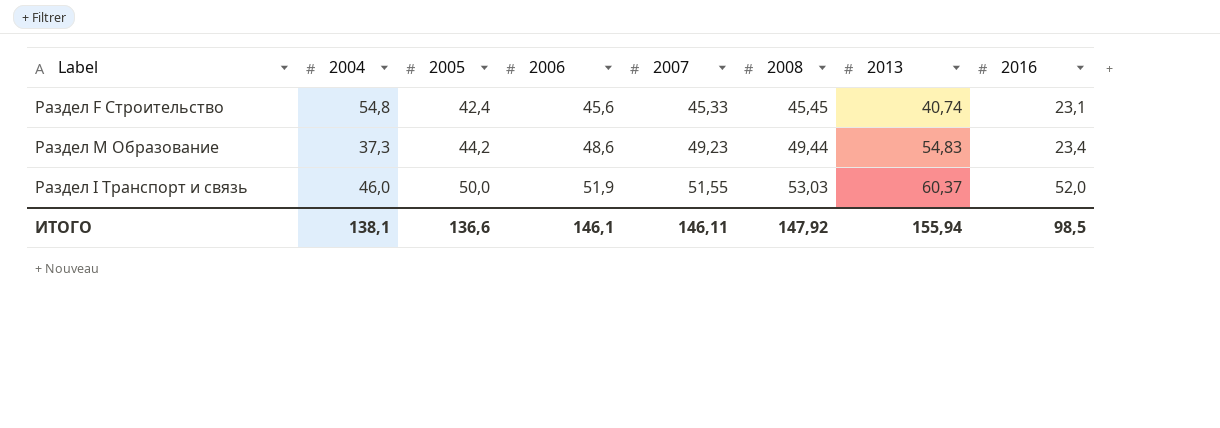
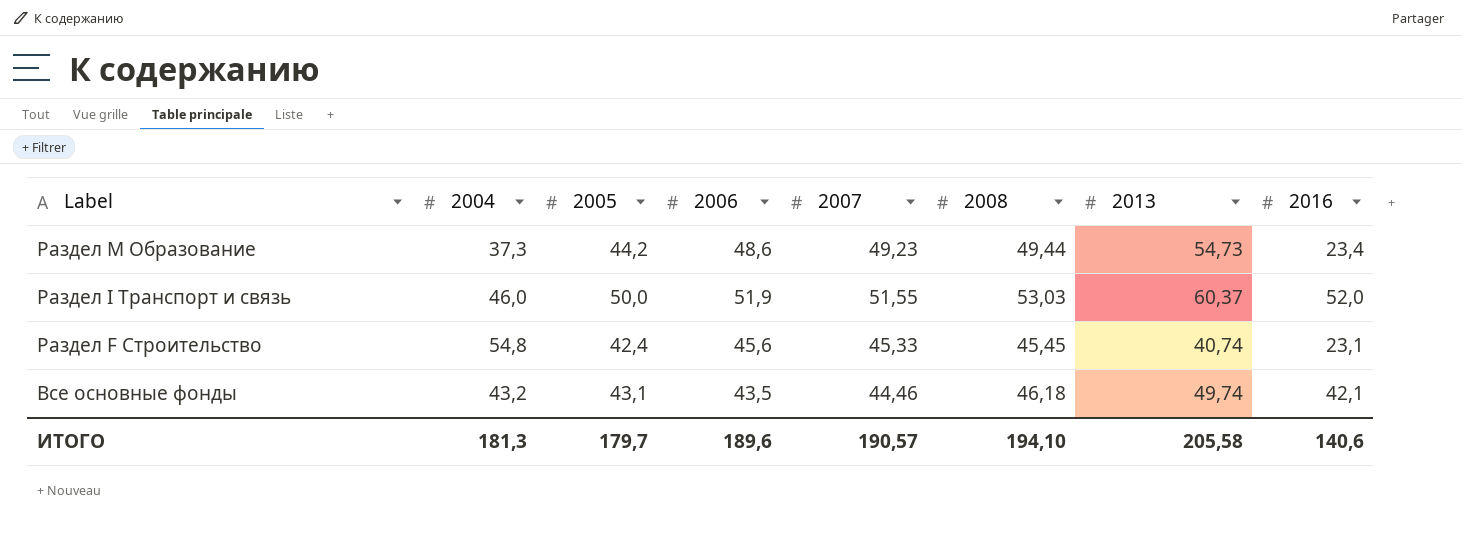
row order: 2005 ascending -> Label descending
Раздел M Образование | 2013: 54,83 -> 54,73
row Все основные фонды: none -> 43,2 | 43,1 | 43,5 | 44,46 | 46,18 | 49,74 | 42,1
ИТОГО | 2004: 138,1 -> 181,3
ИТОГО | 2005: 136,6 -> 179,7
ИТОГО | 2006: 146,1 -> 189,6
ИТОГО | 2007: 146,11 -> 190,57
ИТОГО | 2008: 147,92 -> 194,10
ИТОГО | 2013: 155,94 -> 205,58
ИТОГО | 2016: 98,5 -> 140,6

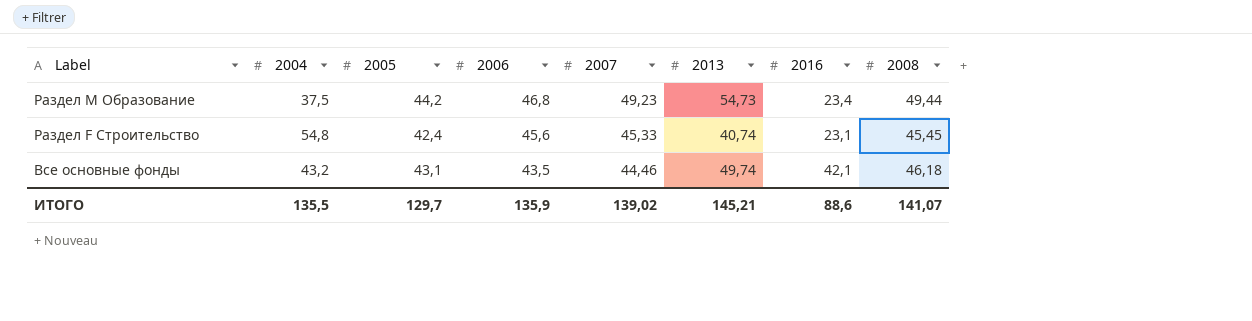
column 2008 | position: 6 -> 8
row Раздел I Транспорт и связь: 46,0 | 50,0 | 51,9 | 51,55 | 53,03 | 60,37 | 52,0 -> none
Раздел M Образование | 2004: 37,3 -> 37,5
Раздел M Образование | 2006: 48,6 -> 46,8
ИТОГО | 2004: 181,3 -> 135,5
ИТОГО | 2005: 179,7 -> 129,7
ИТОГО | 2006: 189,6 -> 135,9
ИТОГО | 2007: 190,57 -> 139,02
ИТОГО | 2013: 205,58 -> 145,21
ИТОГО | 2016: 140,6 -> 88,6
ИТОГО | 2008: 194,10 -> 141,07

